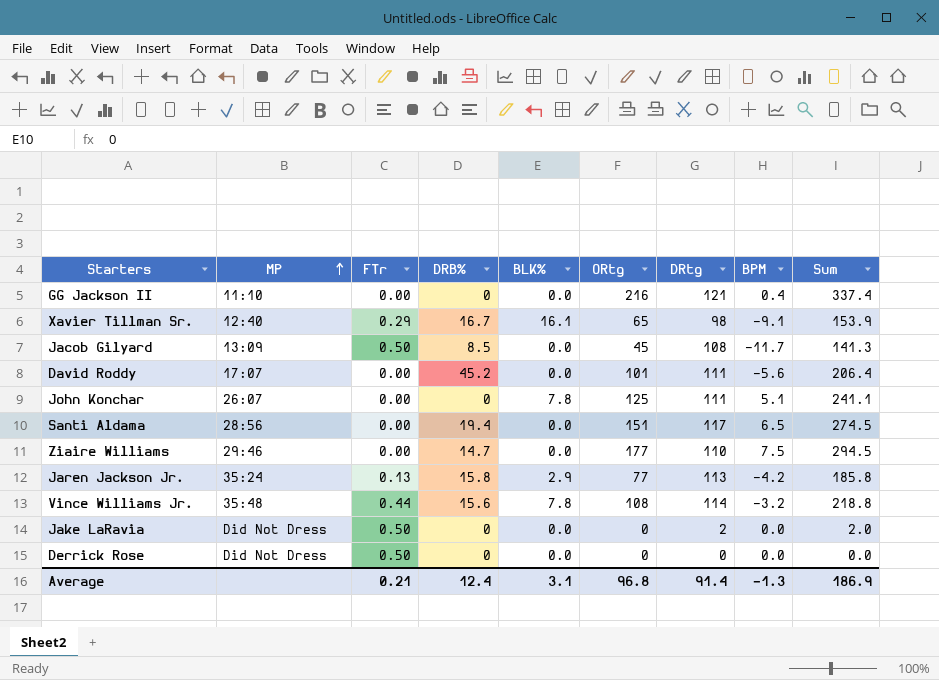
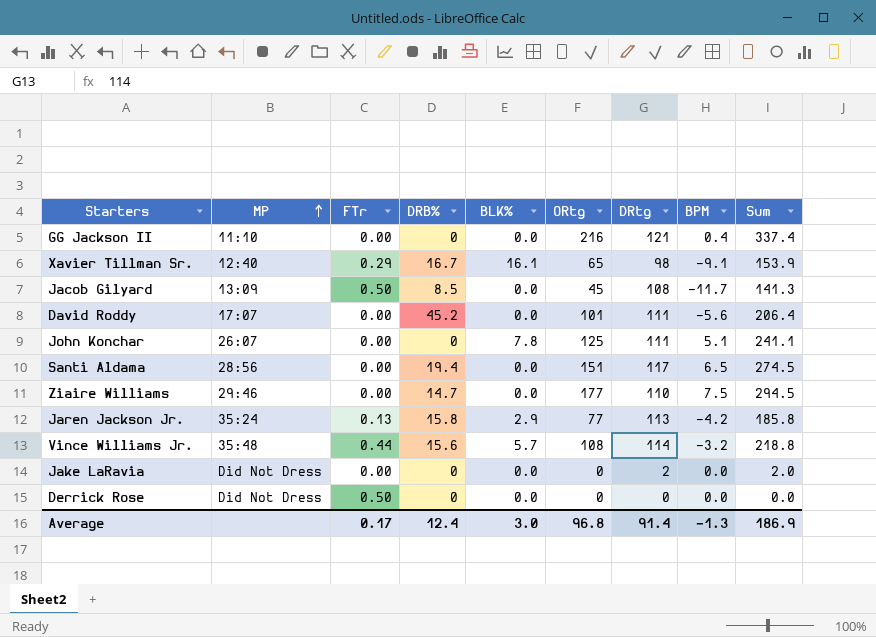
Vince Williams Jr. | BLK%: 7.8 -> 5.7
Jake LaRavia | FTr: 0.50 -> 0.00
Average | FTr: 0.21 -> 0.17
Average | BLK%: 3.1 -> 3.0

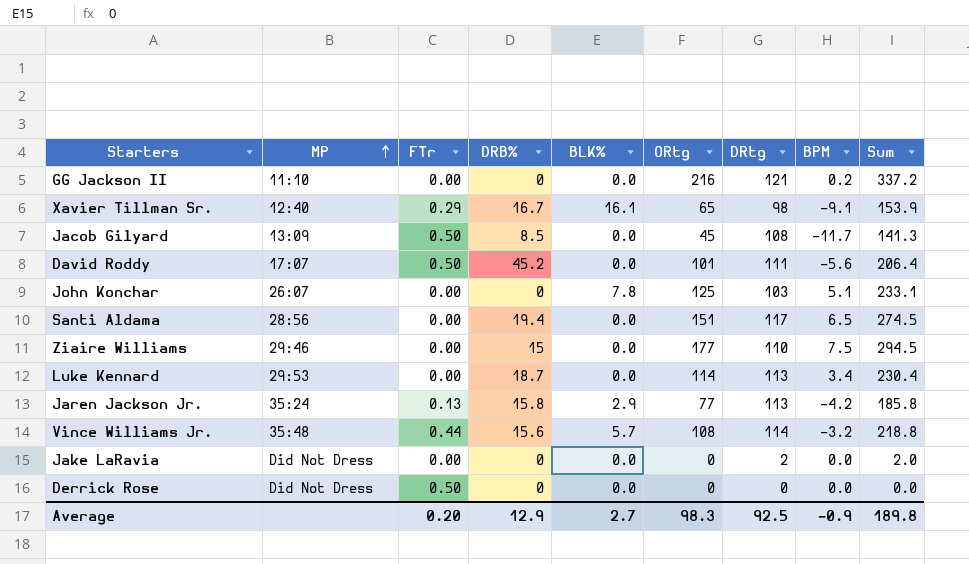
GG Jackson II | BPM: 0.4 -> 0.2
GG Jackson II | Sum: 337.4 -> 337.2
David Roddy | FTr: 0.00 -> 0.50
John Konchar | DRtg: 111 -> 103
John Konchar | Sum: 241.1 -> 233.1
Ziaire Williams | DRB%: 14.7 -> 15
row Luke Kennard: none -> 29:53 | 0.00 | 18.7 | 0.0 | 114 | 113 | 3.4 | 230.4
Average | FTr: 0.17 -> 0.20
Average | DRB%: 12.4 -> 12.9
Average | BLK%: 3.0 -> 2.7
Average | ORtg: 96.8 -> 98.3
Average | DRtg: 91.4 -> 92.5
Average | BPM: -1.3 -> -0.9
Average | Sum: 186.9 -> 189.8

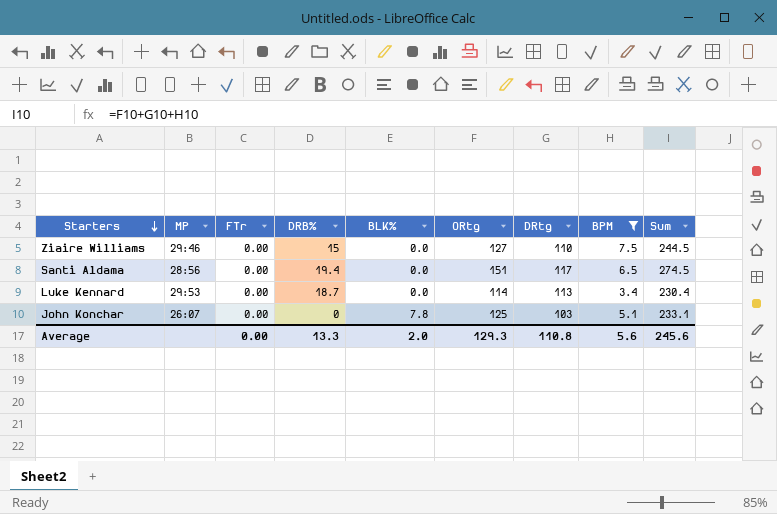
filter: none -> BPM >= 3.4
row order: MP ascending -> Starters descending
Ziaire Williams | ORtg: 177 -> 127
Ziaire Williams | Sum: 294.5 -> 244.5
Average | FTr: 0.20 -> 0.00
Average | DRB%: 12.9 -> 13.3
Average | BLK%: 2.7 -> 2.0
Average | ORtg: 98.3 -> 129.3
Average | DRtg: 92.5 -> 110.8
Average | BPM: -0.9 -> 5.6
Average | Sum: 189.8 -> 245.6

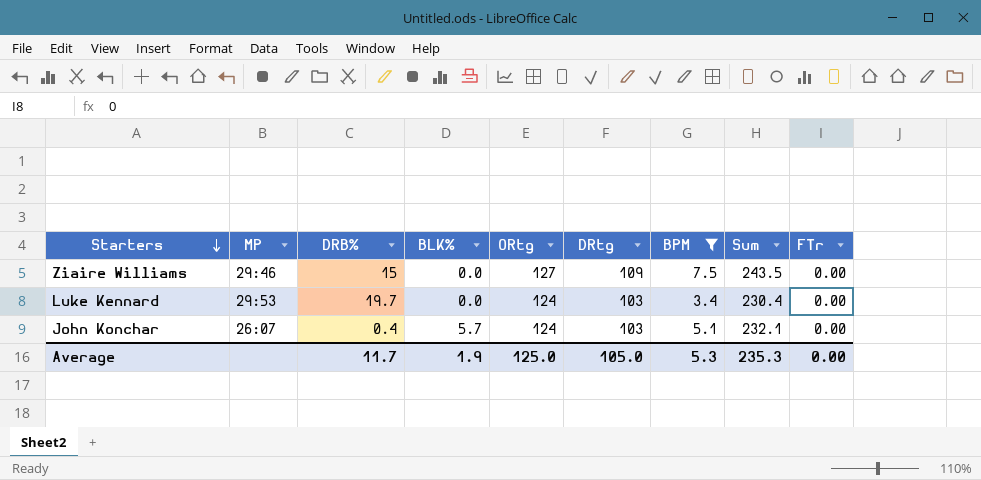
column FTr | position: 3 -> 9
row Santi Aldama: 28:56 | 0.00 | 19.4 | 0.0 | 151 | 117 | 6.5 | 274.5 -> none
Ziaire Williams | DRtg: 110 -> 109
Ziaire Williams | Sum: 244.5 -> 243.5
Luke Kennard | DRB%: 18.7 -> 19.7
Luke Kennard | ORtg: 114 -> 124
Luke Kennard | DRtg: 113 -> 103
John Konchar | DRB%: 0 -> 0.4
John Konchar | BLK%: 7.8 -> 5.7
John Konchar | ORtg: 125 -> 124
John Konchar | Sum: 233.1 -> 232.1
Average | DRB%: 13.3 -> 11.7
Average | BLK%: 2.0 -> 1.9
Average | ORtg: 129.3 -> 125.0
Average | DRtg: 110.8 -> 105.0
Average | BPM: 5.6 -> 5.3
Average | Sum: 245.6 -> 235.3

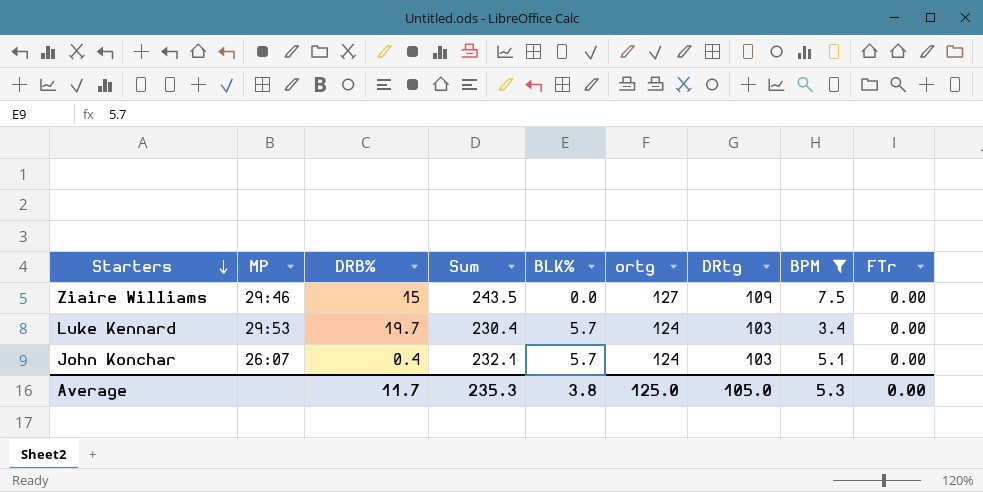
column Sum | position: 8 -> 4
column name: ORtg -> ortg
Luke Kennard | BLK%: 0.0 -> 5.7
Average | BLK%: 1.9 -> 3.8

